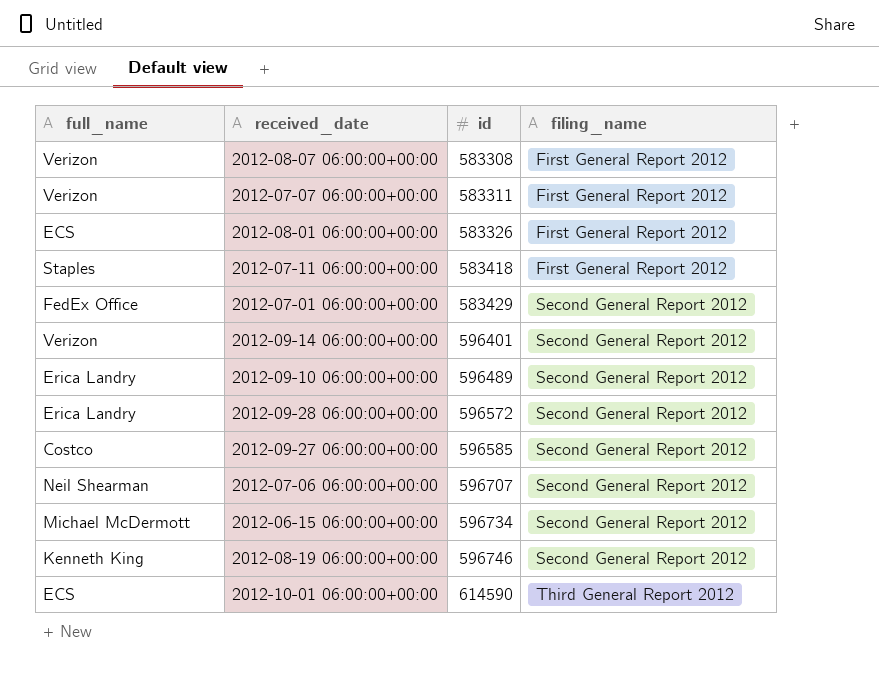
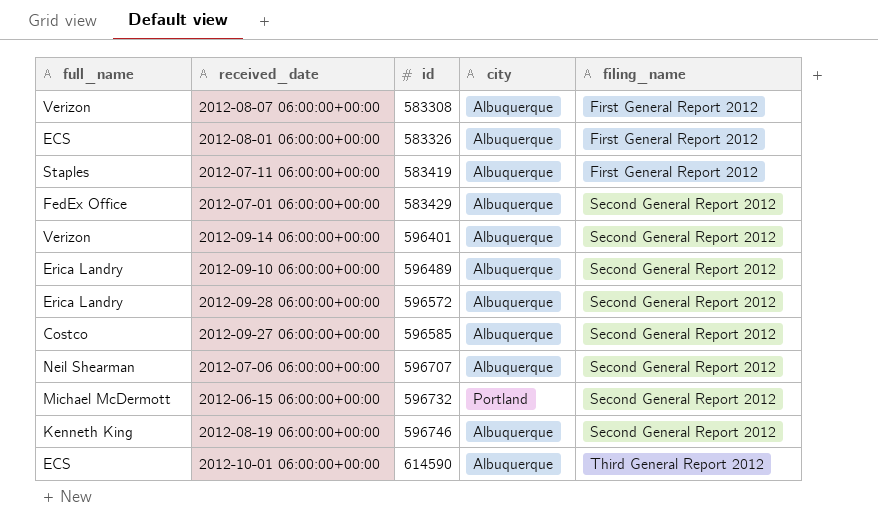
column city | position: none -> 4
row 2012-07-07 06:00:00+00:00: Verizon | 583311 | First General Report 2012 -> none
2012-07-11 06:00:00+00:00 | id: 583418 -> 583419
2012-06-15 06:00:00+00:00 | id: 596734 -> 596732

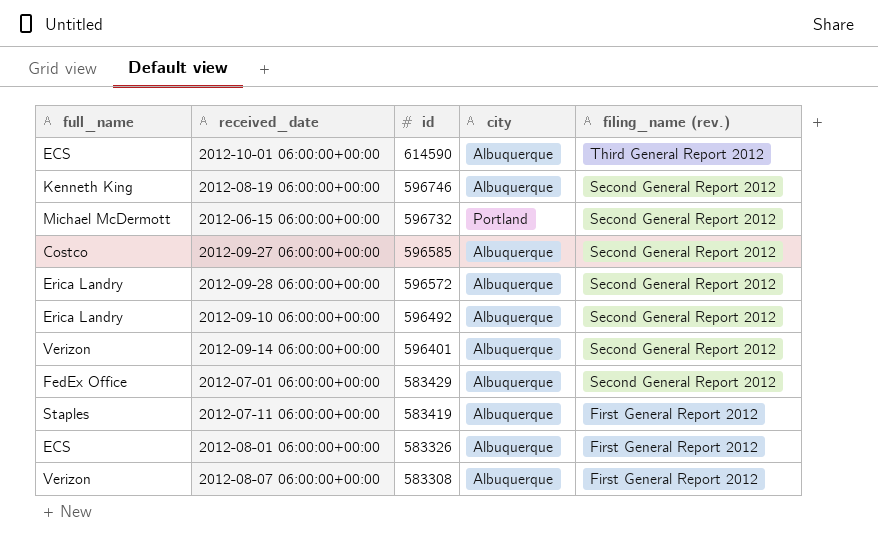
row order: id ascending -> id descending
column name: filing_name -> filing_name (rev.)
row 2012-07-06 06:00:00+00:00: Neil Shearman | 596707 | Albuquerque | Second General Report 2012 -> none
2012-09-10 06:00:00+00:00 | id: 596489 -> 596492

